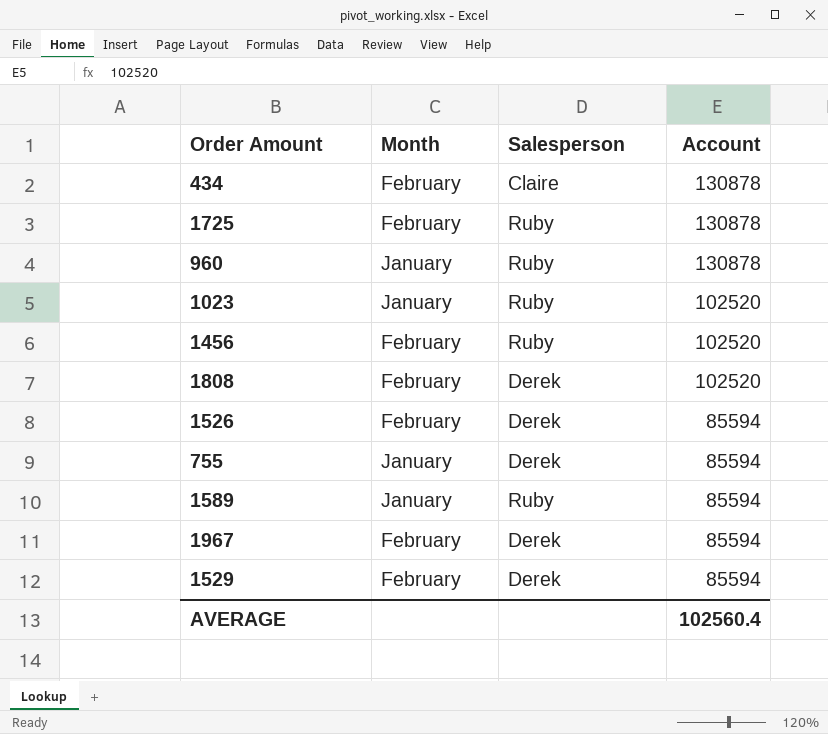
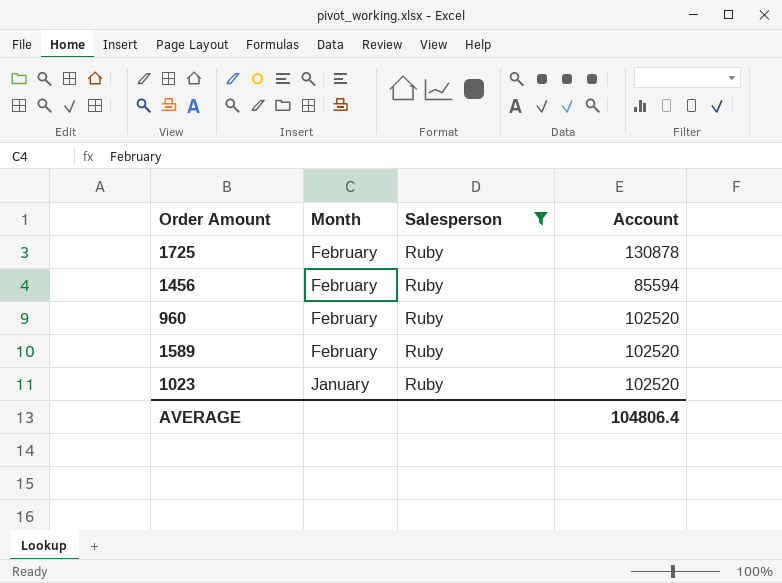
filter: none -> Salesperson = Ruby
row order: Account descending -> Month descending
1456 | Account: 102520 -> 85594
960 | Month: January -> February
960 | Account: 130878 -> 102520
1589 | Month: January -> February
1589 | Account: 85594 -> 102520
AVERAGE | Account: 102560.4 -> 104806.4

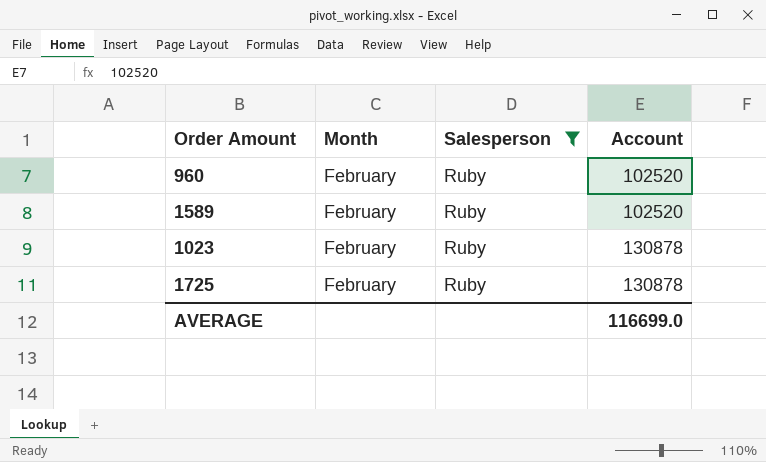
row order: Month descending -> Account ascending
row 1456: February | Ruby | 85594 -> none
1023 | Month: January -> February
1023 | Account: 102520 -> 130878
AVERAGE | Account: 104806.4 -> 116699.0

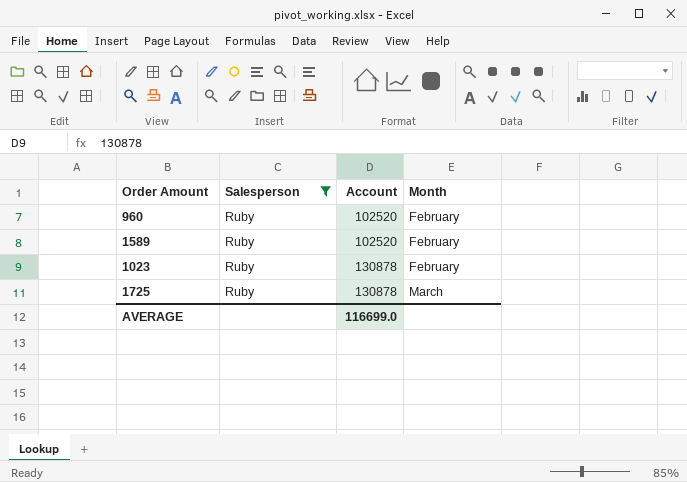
column Month | position: 2 -> 4
1725 | Month: February -> March

